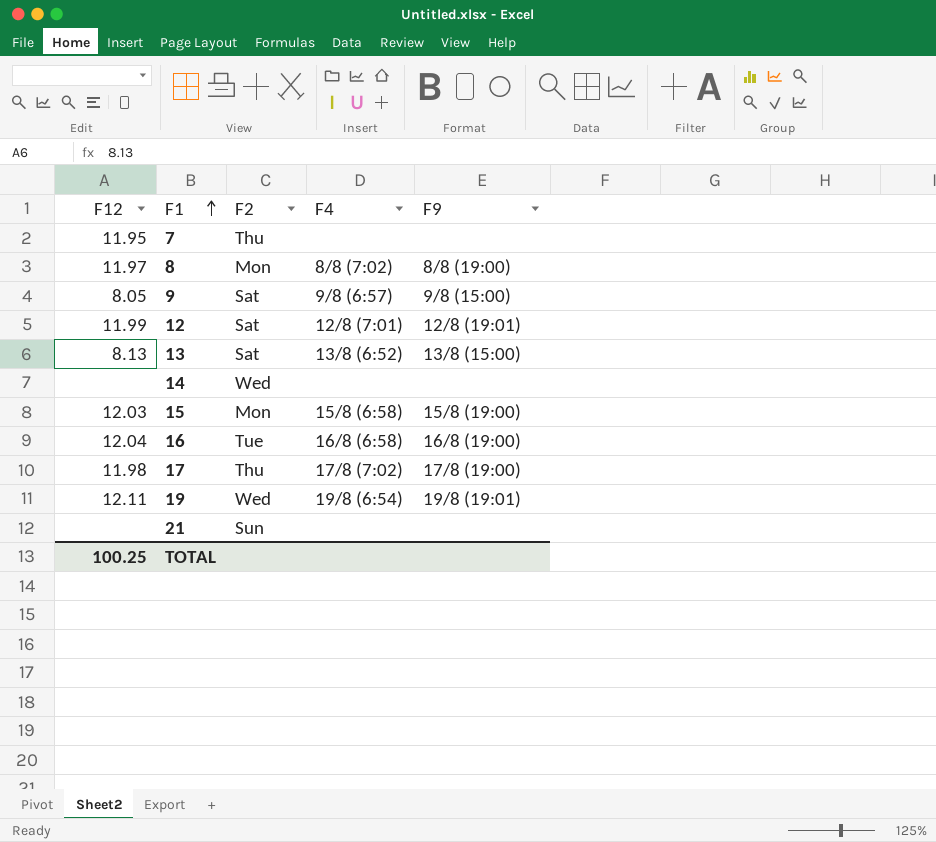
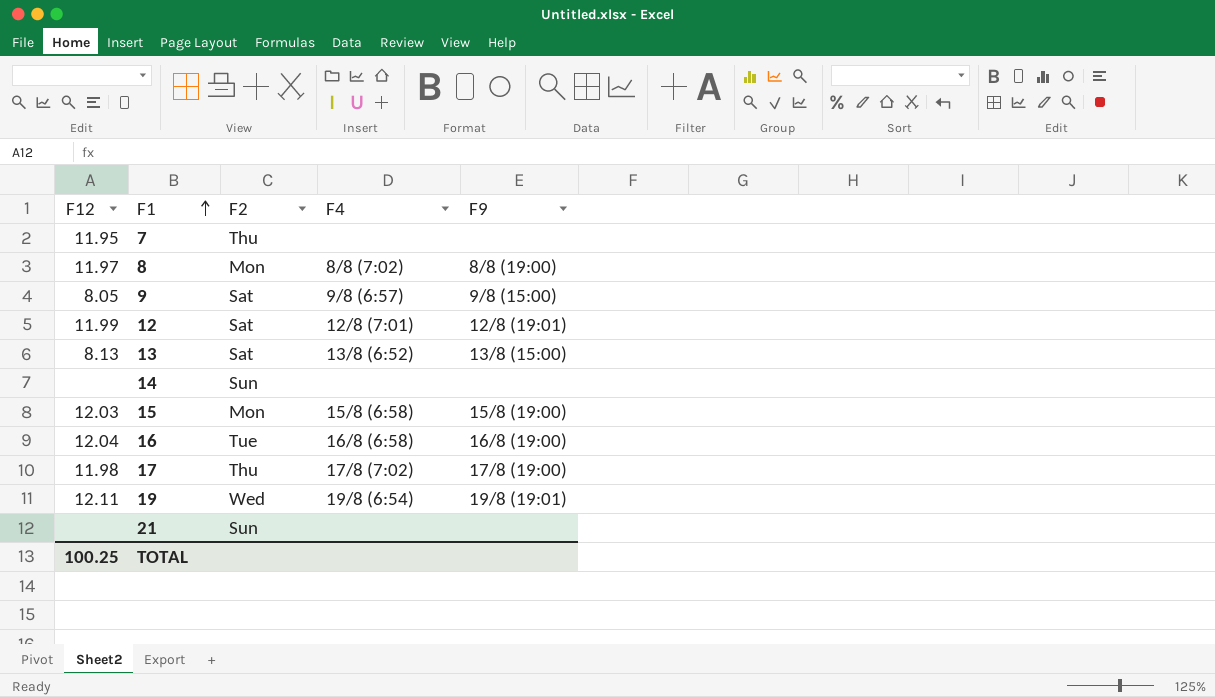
14 | F2: Wed -> Sun

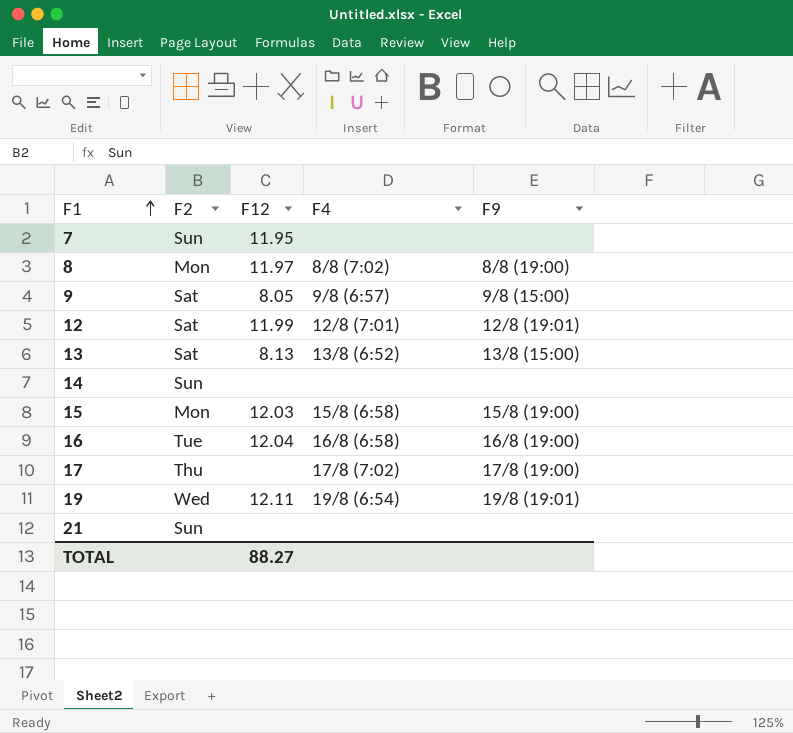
column F12 | position: 1 -> 3
7 | F2: Thu -> Sun
17 | F12: 11.98 -> none
TOTAL | F12: 100.25 -> 88.27

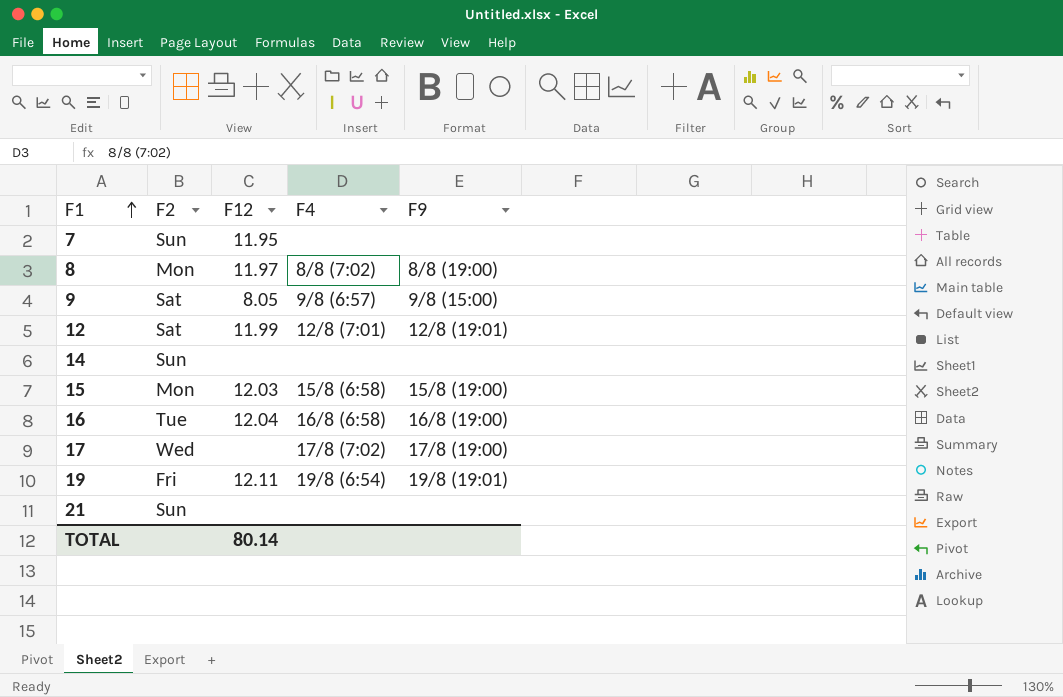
row 13: Sat | 8.13 | 13/8 (6:52) | 13/8 (15:00) -> none
17 | F2: Thu -> Wed
19 | F2: Wed -> Fri
TOTAL | F12: 88.27 -> 80.14

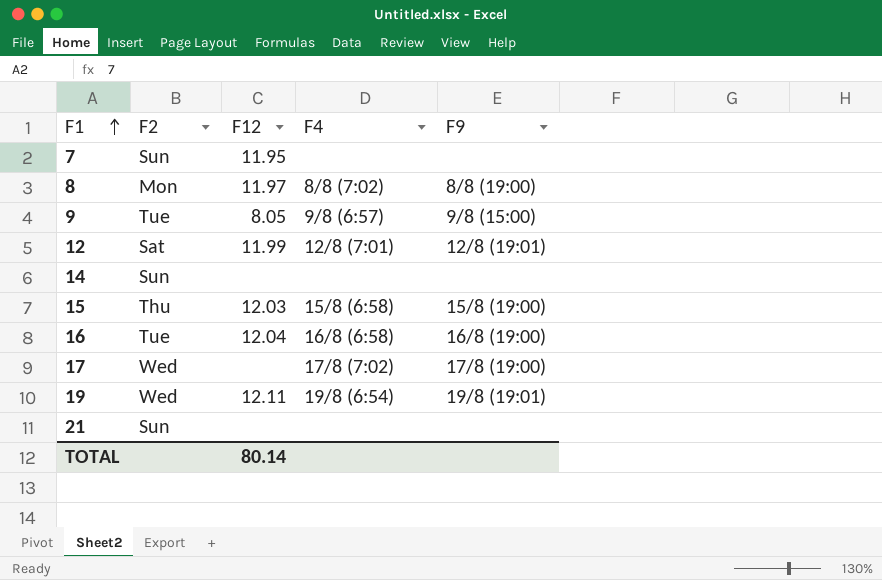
9 | F2: Sat -> Tue
15 | F2: Mon -> Thu
19 | F2: Fri -> Wed

